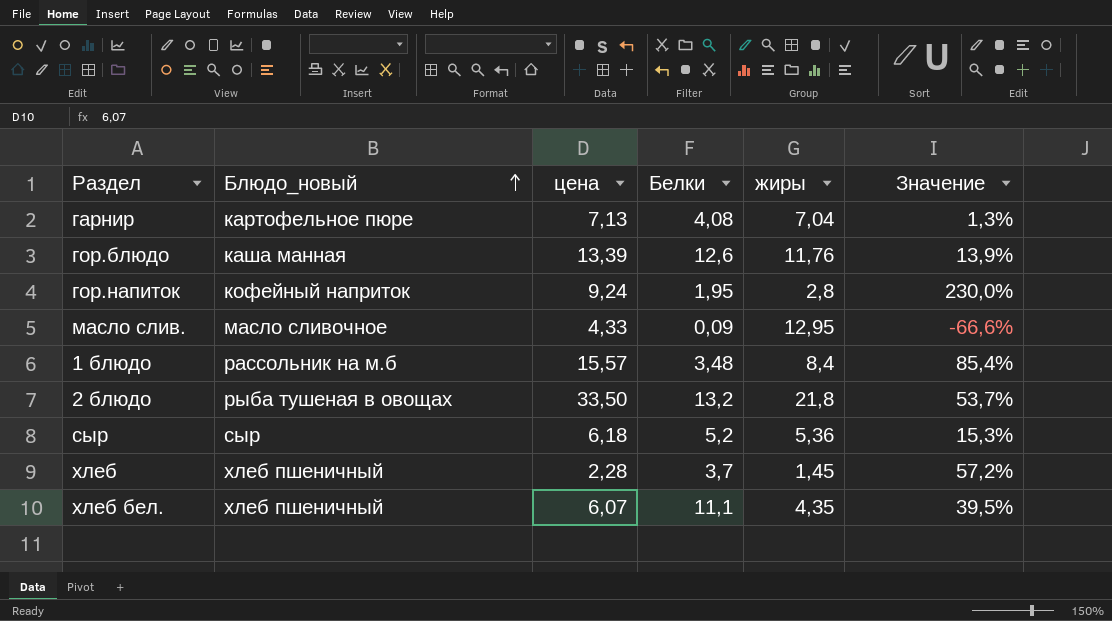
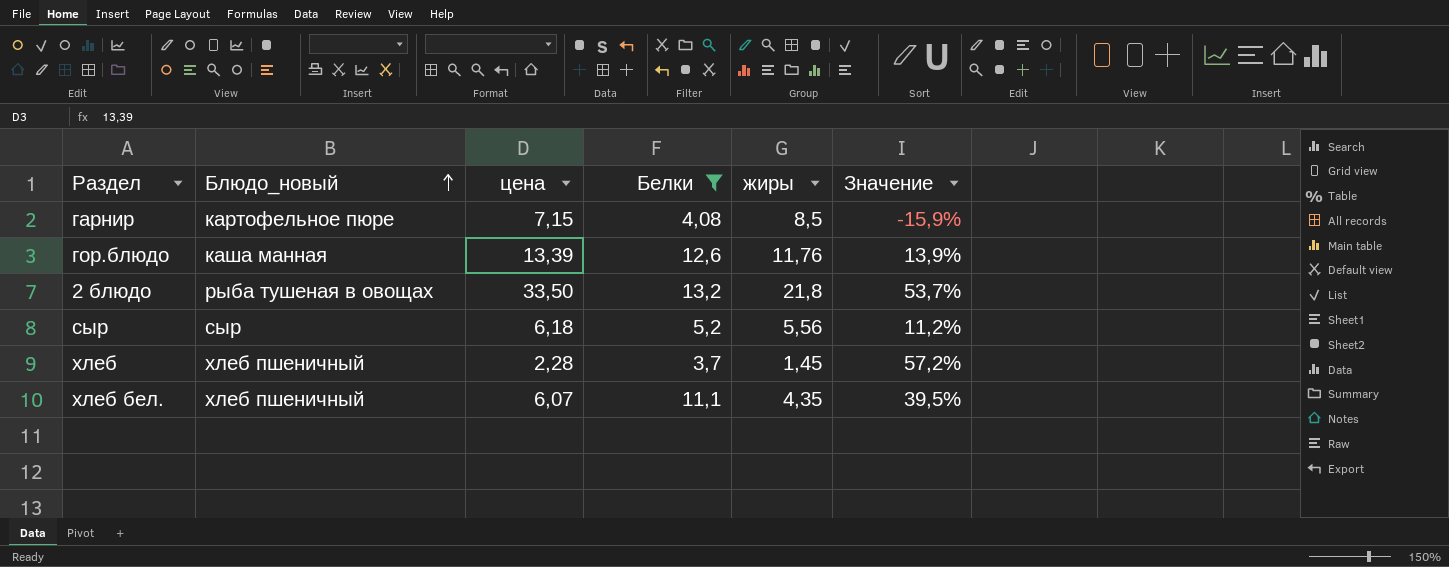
filter: none -> Белки >= 3,7
гарнир | цена: 7,13 -> 7,15
гарнир | жиры: 7,04 -> 8,5
гарнир | Значение: 1,3% -> -15,9%
сыр | жиры: 5,36 -> 5,56
сыр | Значение: 15,3% -> 11,2%

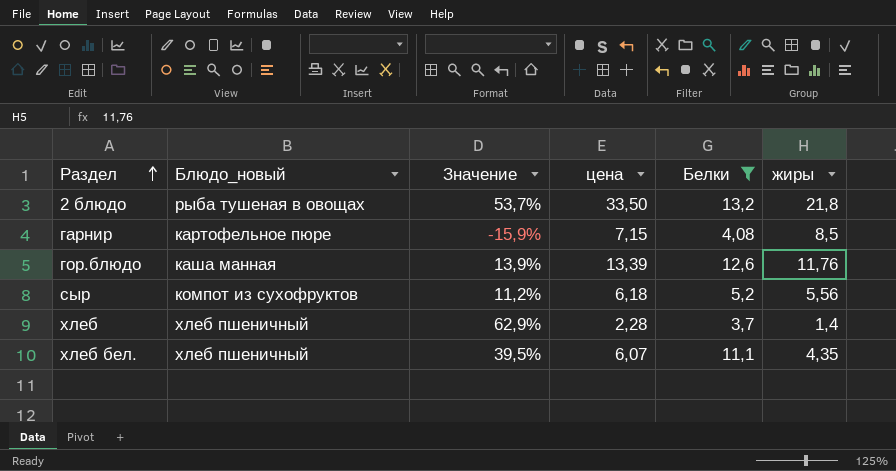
row order: Блюдо_новый ascending -> Раздел ascending
column Значение | position: 6 -> 3
сыр | Блюдо_новый: сыр -> компот из сухофруктов
хлеб | Значение: 57,2% -> 62,9%
хлеб | жиры: 1,45 -> 1,4

